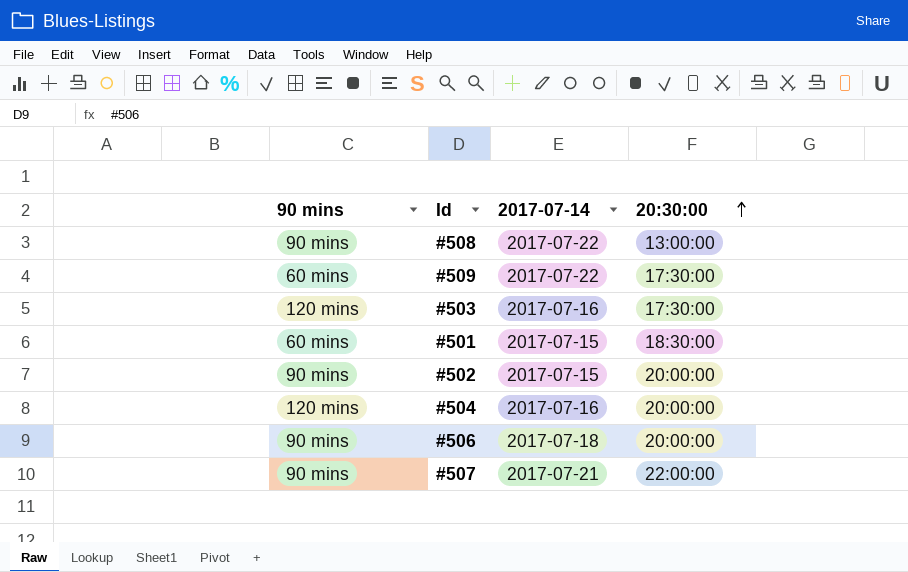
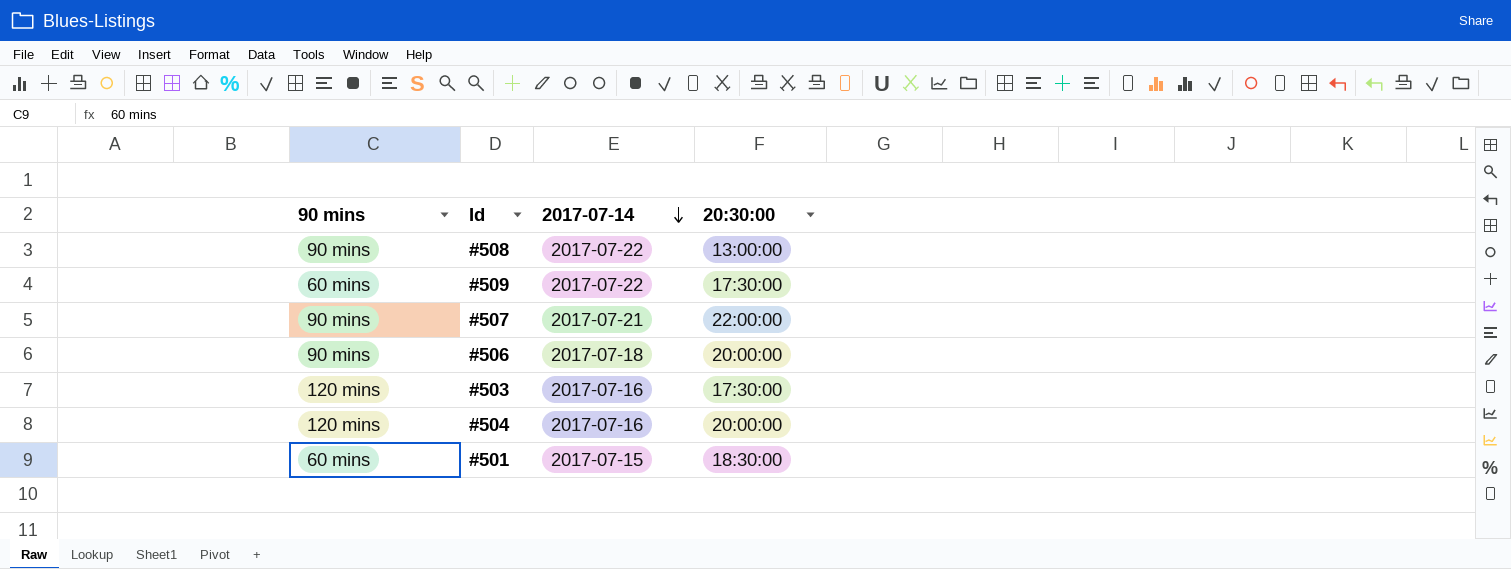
row order: 20:30:00 ascending -> 2017-07-14 descending
row #502: 90 mins | 2017-07-15 | 20:00:00 -> none

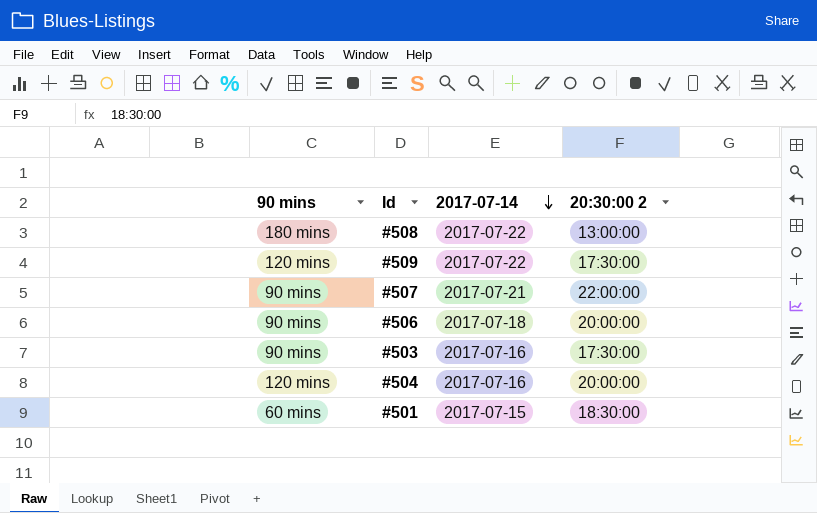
column name: 20:30:00 -> 20:30:00 2
#508 | 90 mins: 90 mins -> 180 mins
#509 | 90 mins: 60 mins -> 120 mins
#503 | 90 mins: 120 mins -> 90 mins

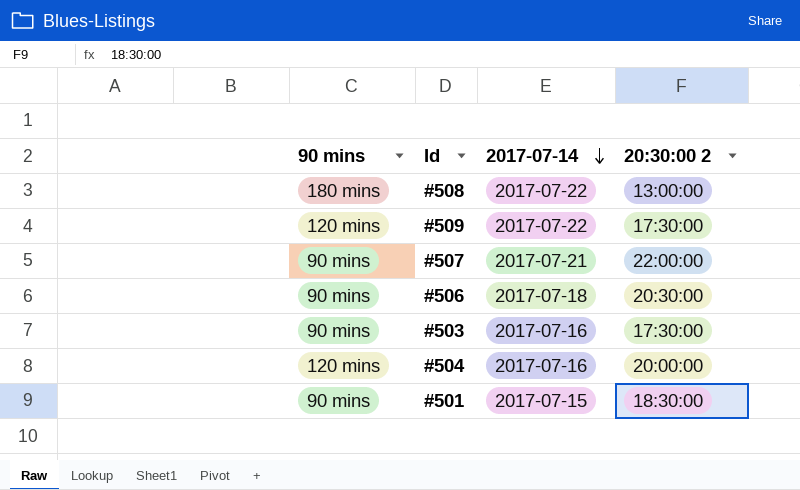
#506 | 20:30:00 2: 20:00:00 -> 20:30:00
#501 | 90 mins: 60 mins -> 90 mins

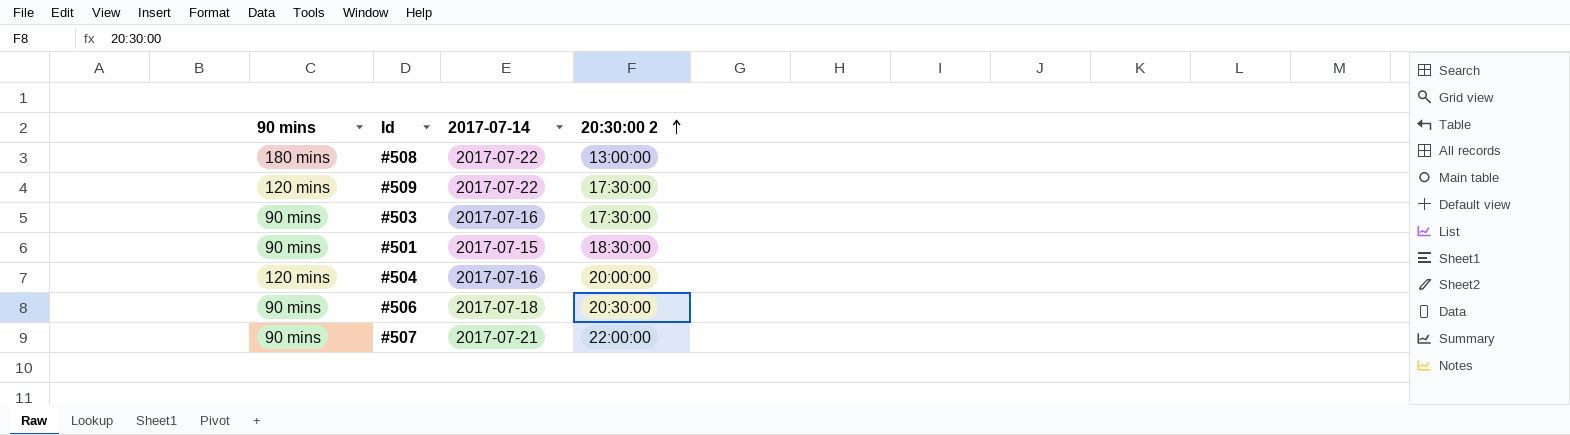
row order: 2017-07-14 descending -> 20:30:00 2 ascending

